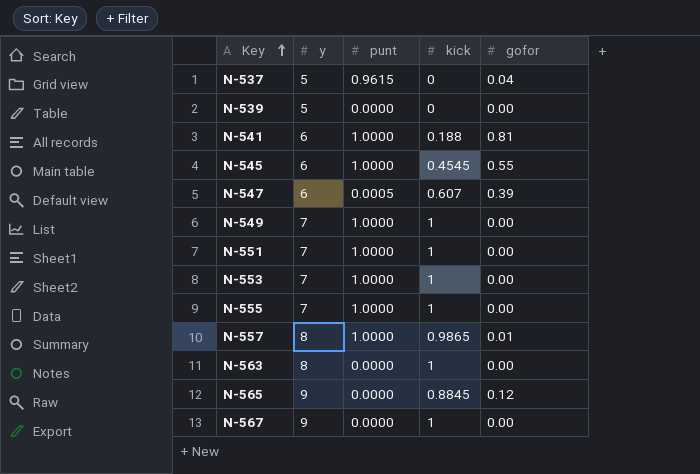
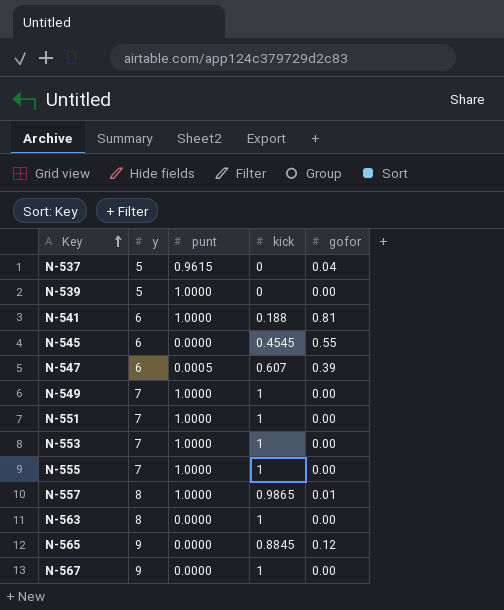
N-539 | punt: 0.0000 -> 1.0000
N-545 | punt: 1.0000 -> 0.0000

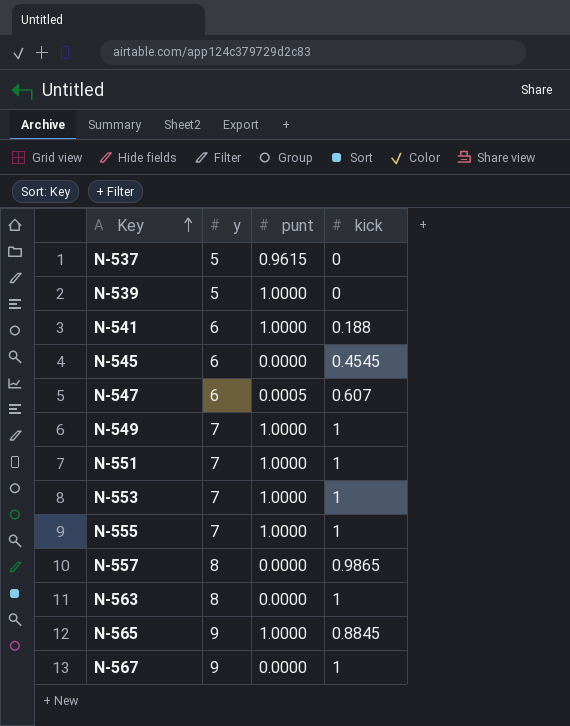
column gofor | position: 5 -> none
N-557 | punt: 1.0000 -> 0.0000
N-565 | punt: 0.0000 -> 1.0000

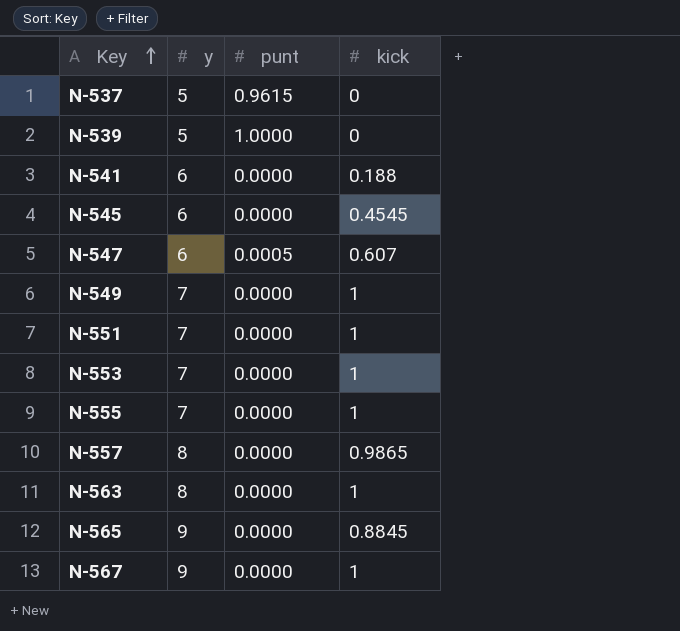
N-541 | punt: 1.0000 -> 0.0000
N-549 | punt: 1.0000 -> 0.0000
N-551 | punt: 1.0000 -> 0.0000
N-553 | punt: 1.0000 -> 0.0000
N-555 | punt: 1.0000 -> 0.0000
N-565 | punt: 1.0000 -> 0.0000

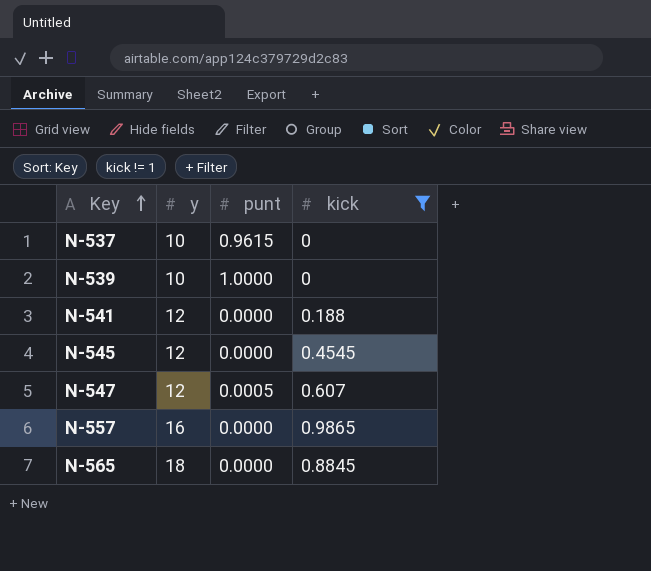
filter: none -> kick != 1
N-537 | y: 5 -> 10
N-539 | y: 5 -> 10
N-541 | y: 6 -> 12
N-545 | y: 6 -> 12
N-547 | y: 6 -> 12
N-557 | y: 8 -> 16
N-565 | y: 9 -> 18

